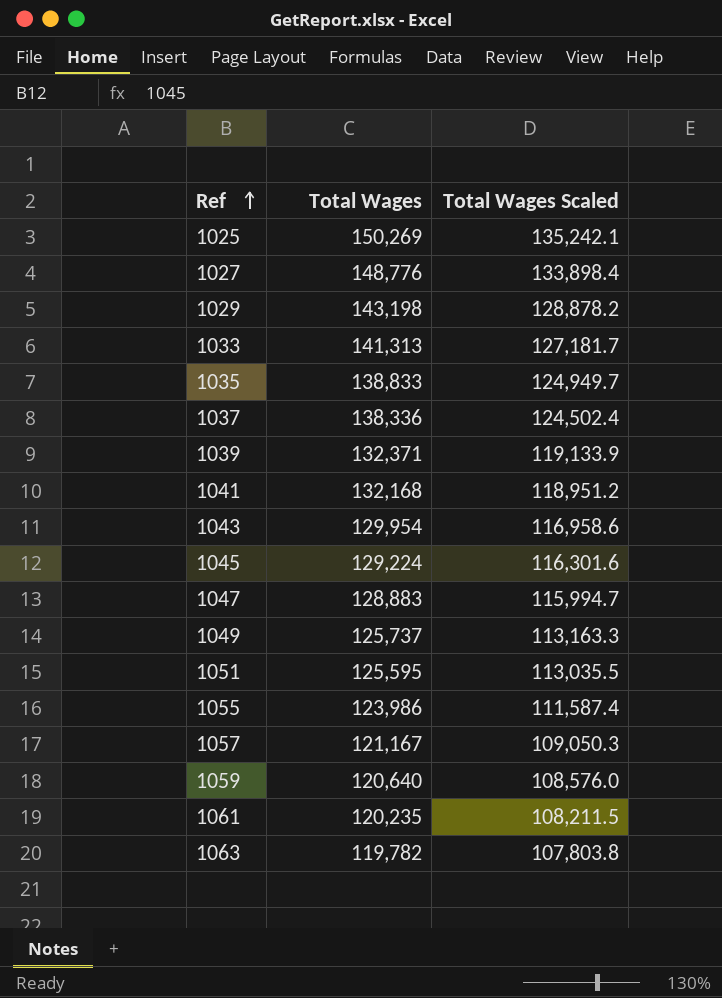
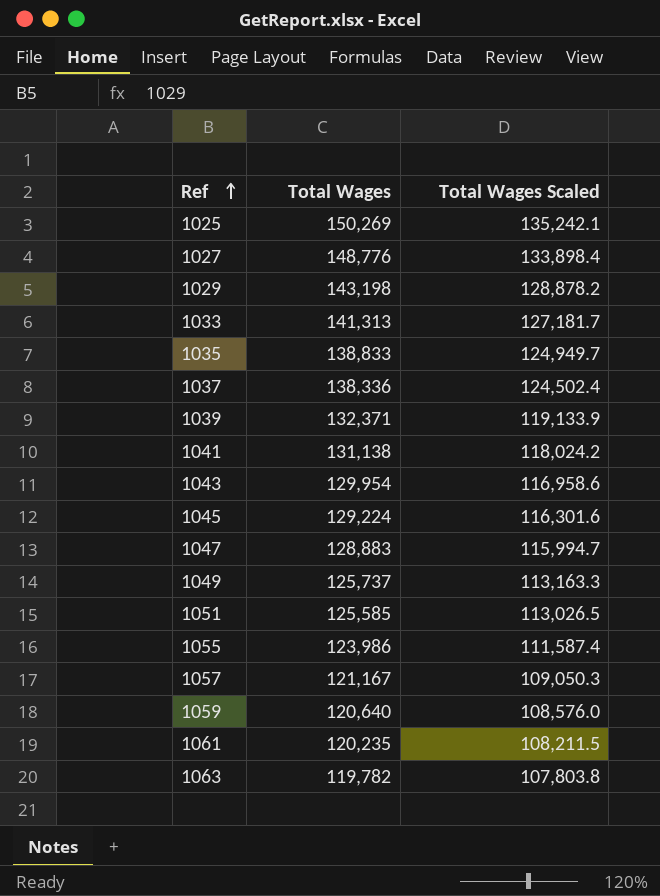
1041 | Total Wages: 132,168 -> 131,138
1041 | Total Wages Scaled: 118,951.2 -> 118,024.2
1051 | Total Wages: 125,595 -> 125,585
1051 | Total Wages Scaled: 113,035.5 -> 113,026.5

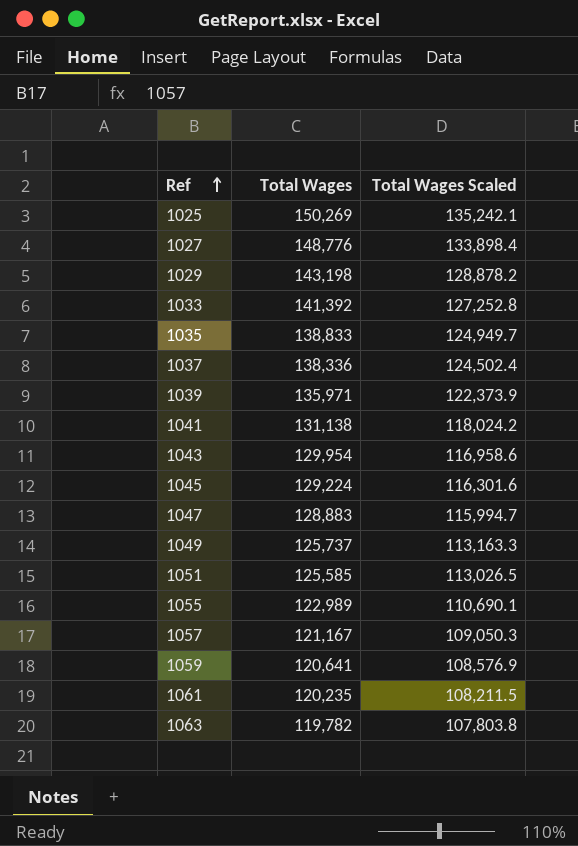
1033 | Total Wages: 141,313 -> 141,392
1033 | Total Wages Scaled: 127,181.7 -> 127,252.8
1039 | Total Wages: 132,371 -> 135,971
1039 | Total Wages Scaled: 119,133.9 -> 122,373.9
1055 | Total Wages: 123,986 -> 122,989
1055 | Total Wages Scaled: 111,587.4 -> 110,690.1
1059 | Total Wages: 120,640 -> 120,641
1059 | Total Wages Scaled: 108,576.0 -> 108,576.9

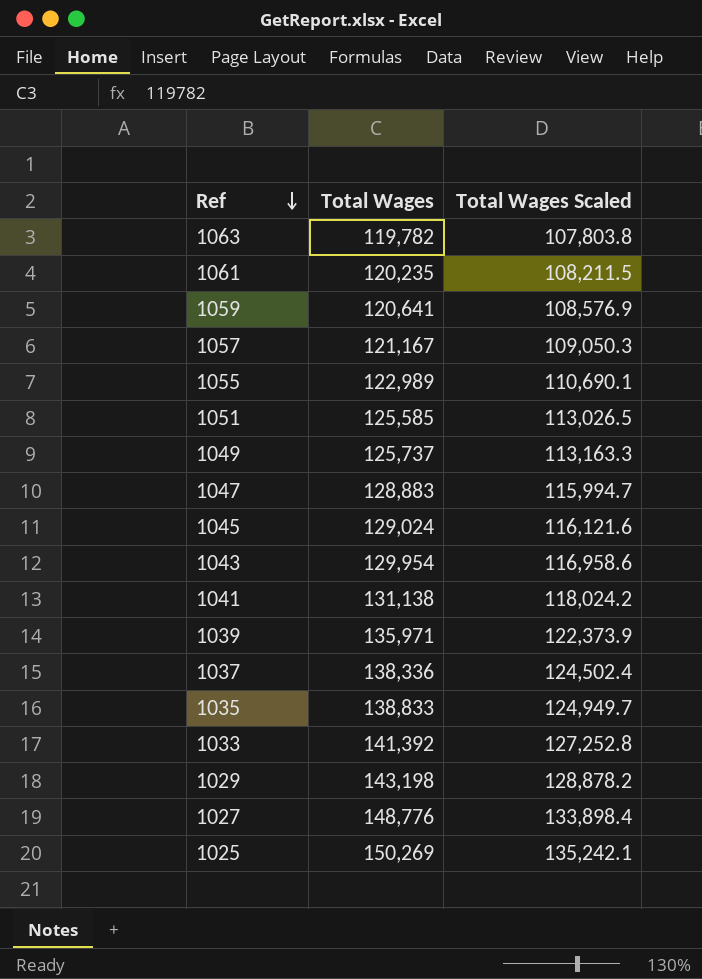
row order: Ref ascending -> Ref descending
1045 | Total Wages: 129,224 -> 129,024
1045 | Total Wages Scaled: 116,301.6 -> 116,121.6

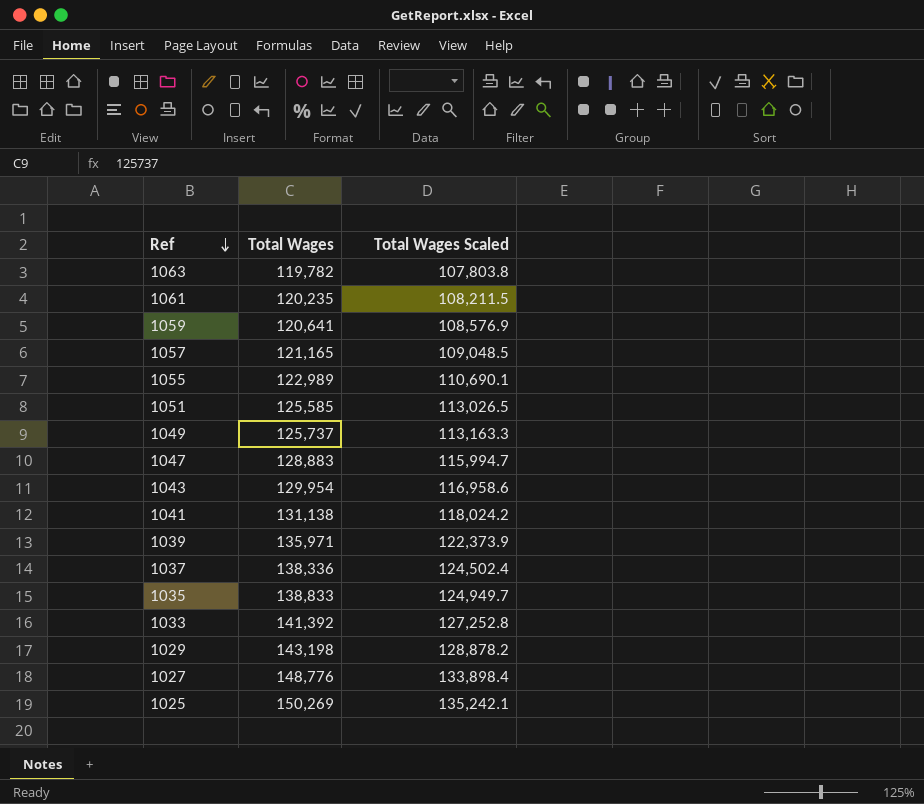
row 1045: 129,024 | 116,121.6 -> none
1057 | Total Wages: 121,167 -> 121,165
1057 | Total Wages Scaled: 109,050.3 -> 109,048.5

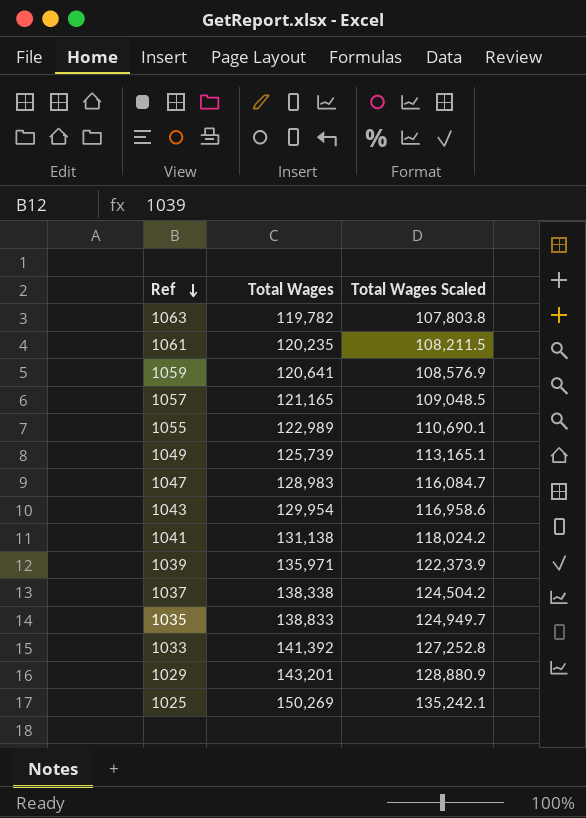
row 1051: 125,585 | 113,026.5 -> none
row 1027: 148,776 | 133,898.4 -> none
1049 | Total Wages: 125,737 -> 125,739
1049 | Total Wages Scaled: 113,163.3 -> 113,165.1
1047 | Total Wages: 128,883 -> 128,983
1047 | Total Wages Scaled: 115,994.7 -> 116,084.7
1037 | Total Wages: 138,336 -> 138,338
1037 | Total Wages Scaled: 124,502.4 -> 124,504.2
1029 | Total Wages: 143,198 -> 143,201
1029 | Total Wages Scaled: 128,878.2 -> 128,880.9

